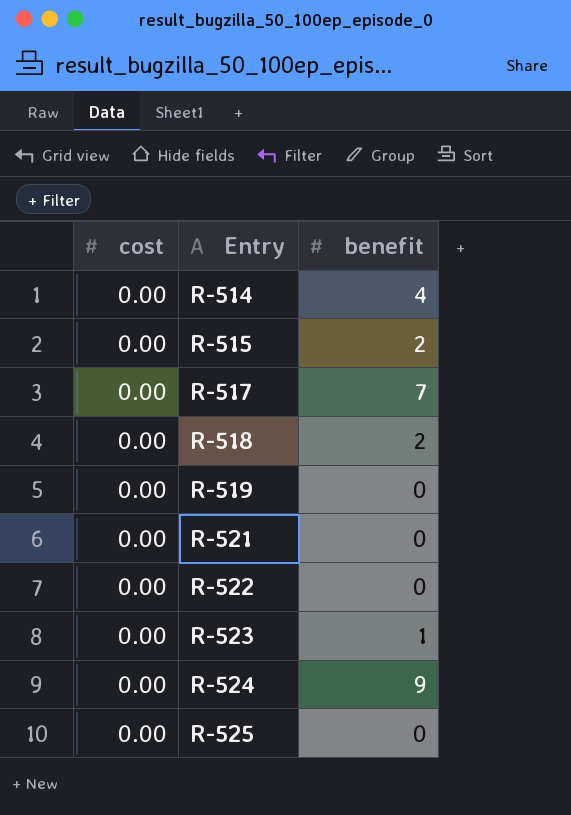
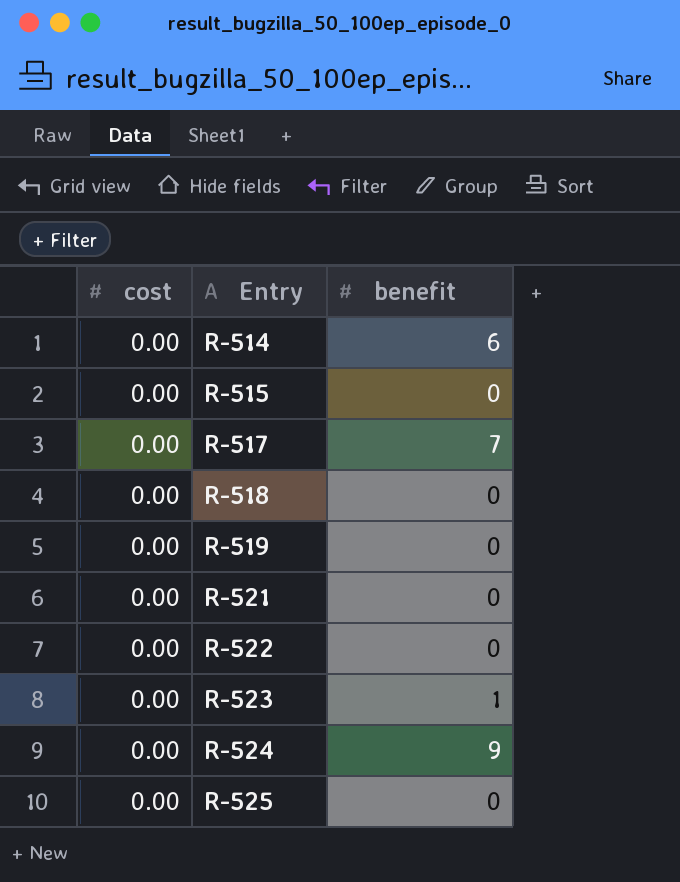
R-514 | benefit: 4 -> 6
R-515 | benefit: 2 -> 0
R-518 | benefit: 2 -> 0

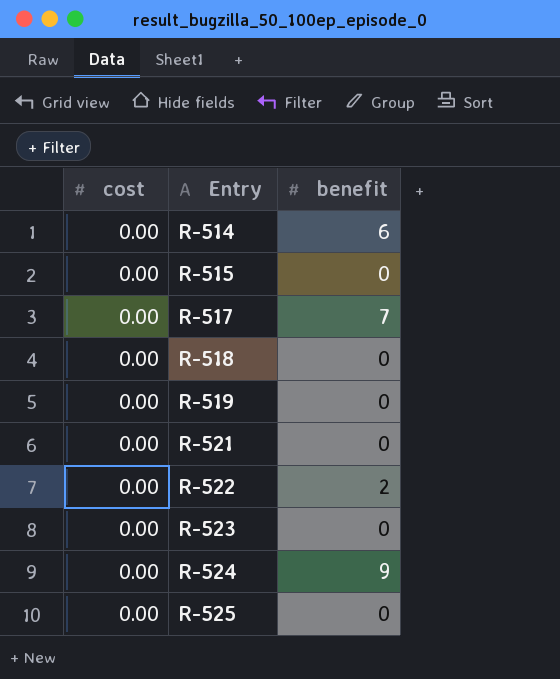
R-522 | benefit: 0 -> 2
R-523 | benefit: 1 -> 0

